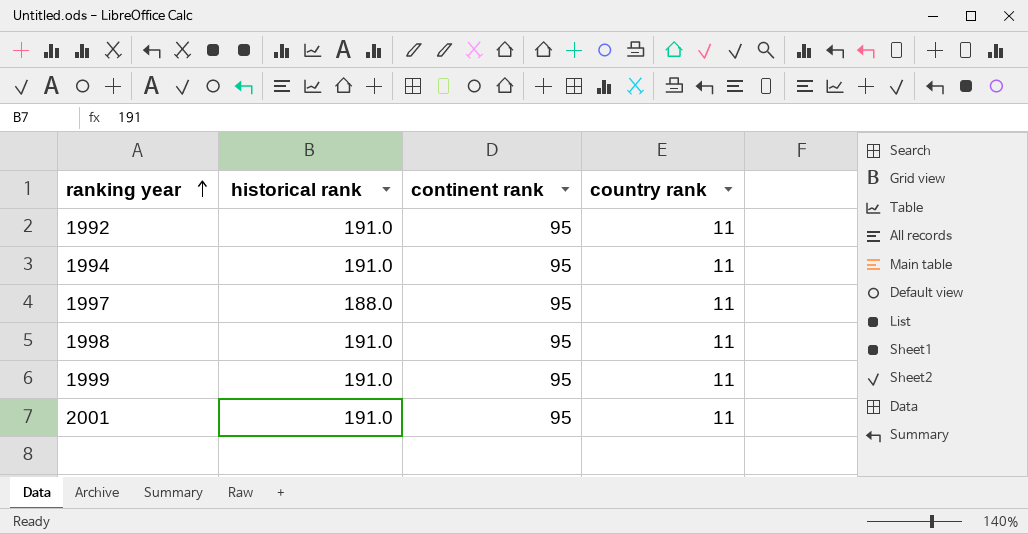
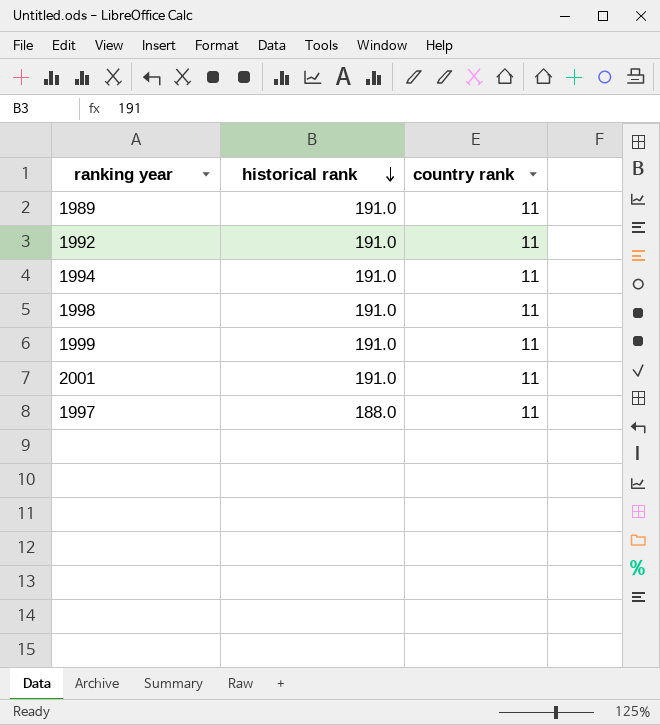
row order: ranking year ascending -> historical rank descending
column continent rank | position: 3 -> none
row 1989: none -> 191.0 | 11

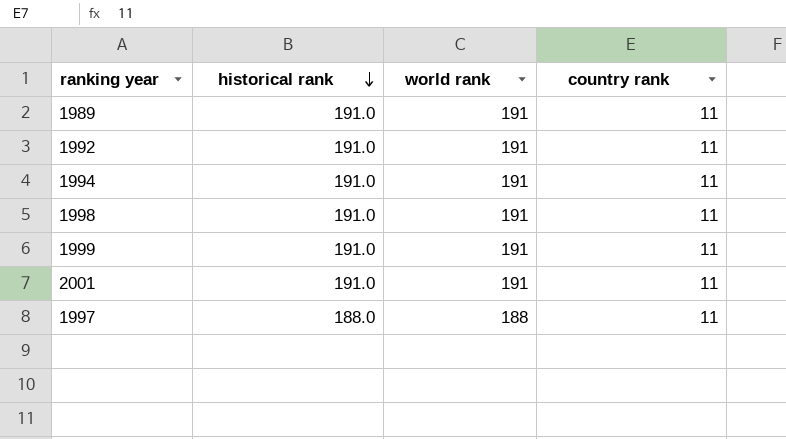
column world rank | position: none -> 3

